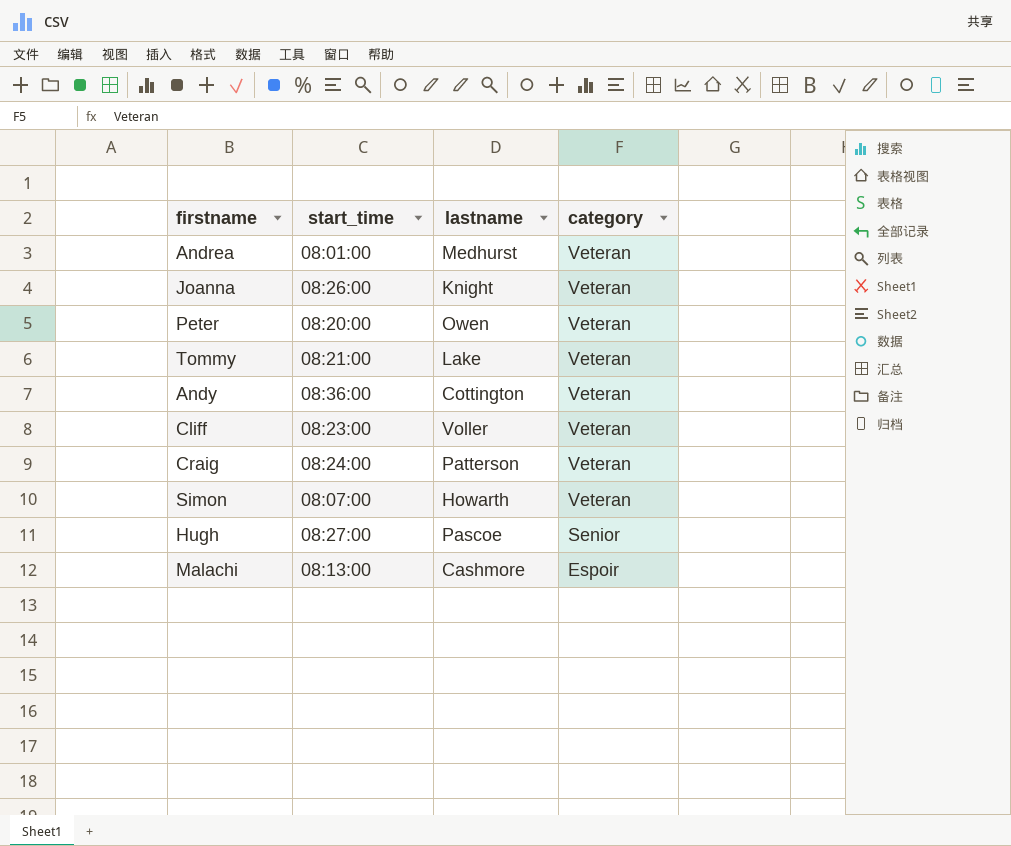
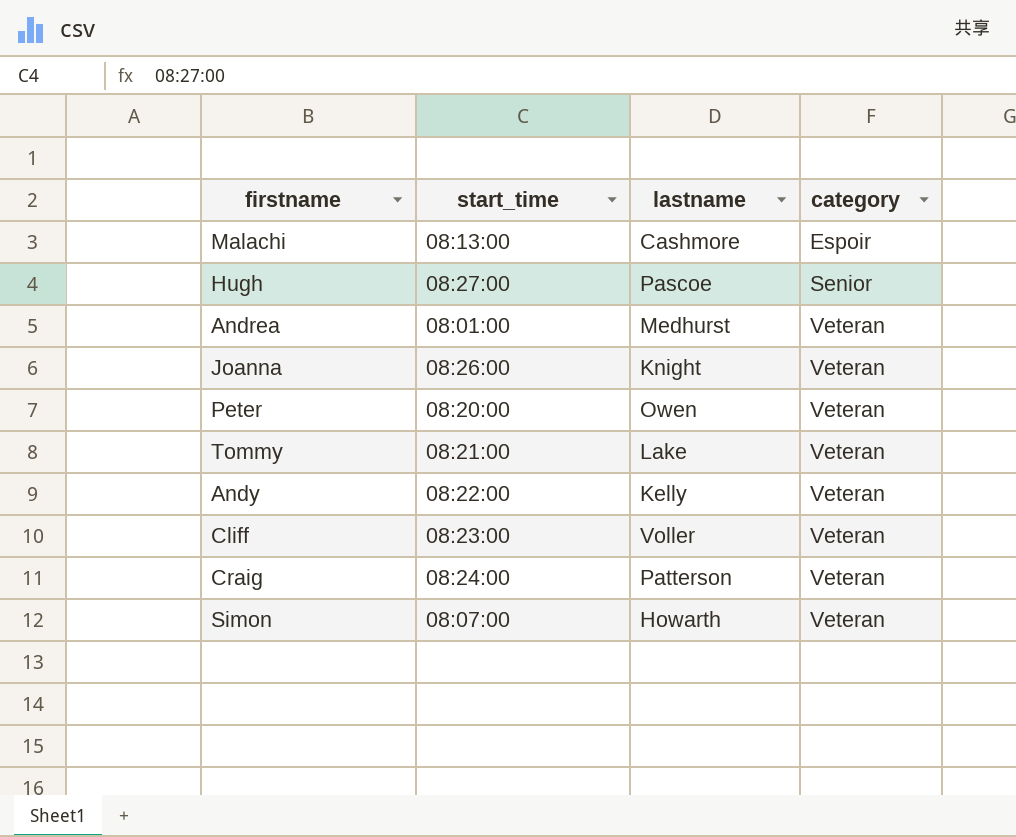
row order: category descending -> category ascending
Andy | start_time: 08:36:00 -> 08:22:00
Andy | lastname: Cottington -> Kelly

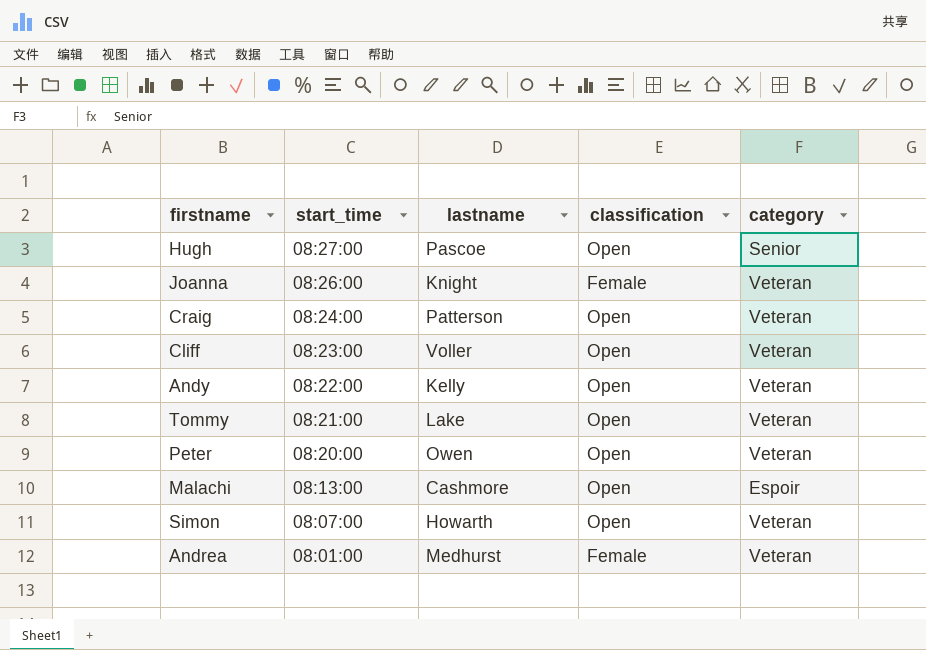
row order: category ascending -> start_time descending
column classification | position: none -> 4

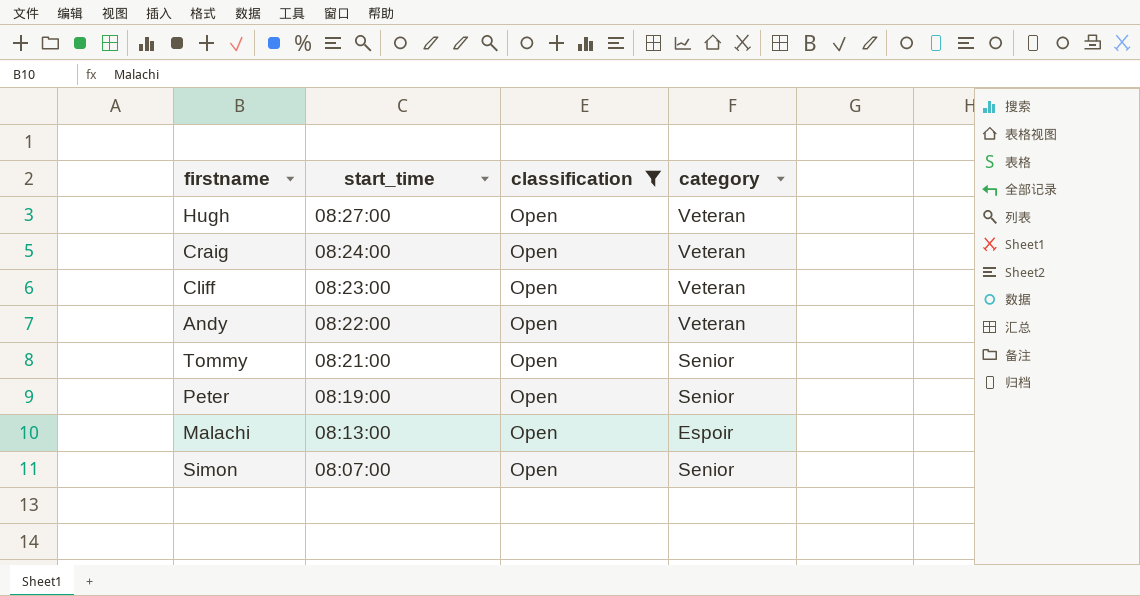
filter: none -> classification = Open
column lastname | position: 3 -> none
Hugh | category: Senior -> Veteran
Tommy | category: Veteran -> Senior
Peter | start_time: 08:20:00 -> 08:19:00
Peter | category: Veteran -> Senior
Simon | category: Veteran -> Senior

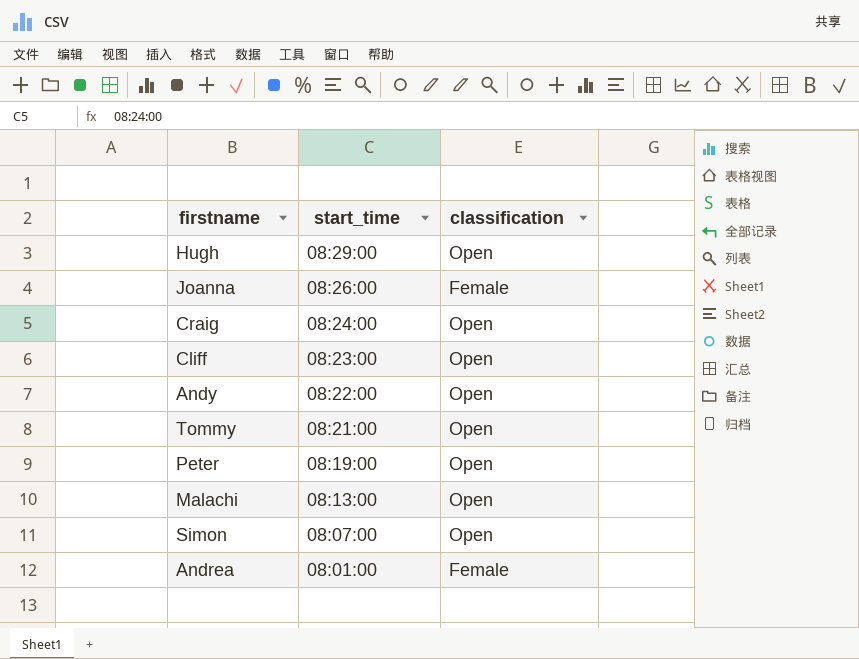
filter: classification = Open -> none
column category | position: 4 -> none
Hugh | start_time: 08:27:00 -> 08:29:00

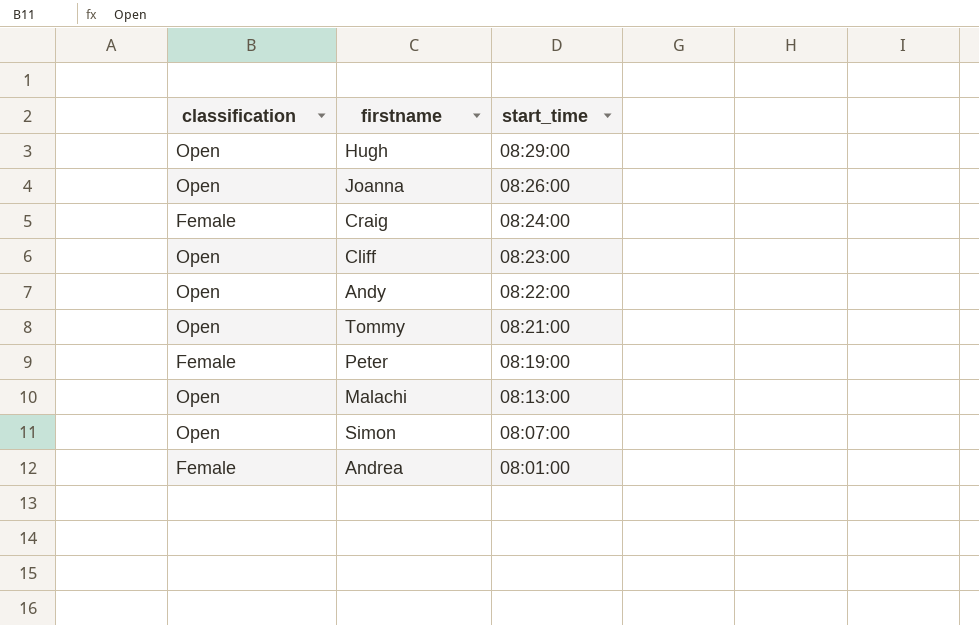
column classification | position: 3 -> 1
Joanna | classification: Female -> Open
Craig | classification: Open -> Female
Peter | classification: Open -> Female

